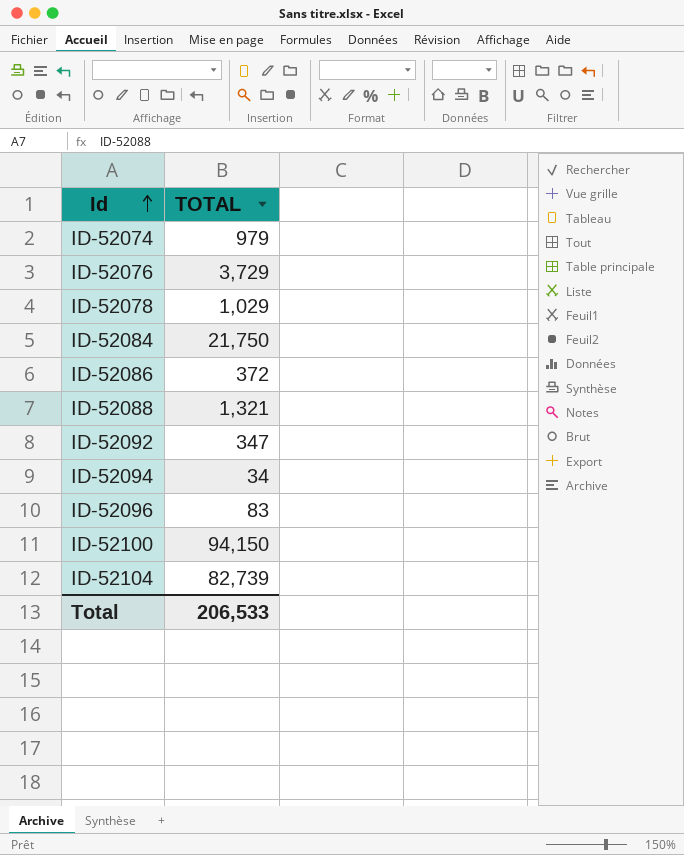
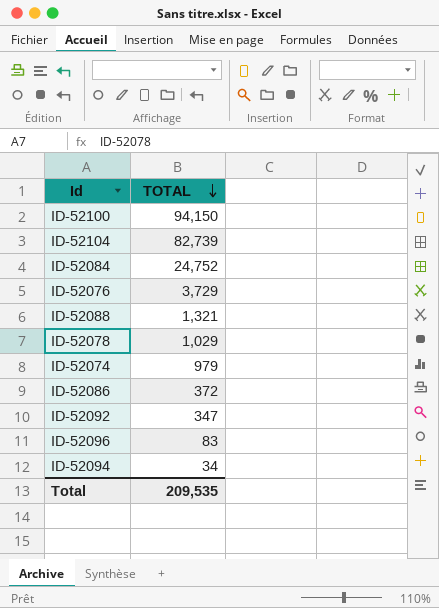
row order: Id ascending -> TOTAL descending
ID-52084 | TOTAL: 21,750 -> 24,752
Total | TOTAL: 206,533 -> 209,535

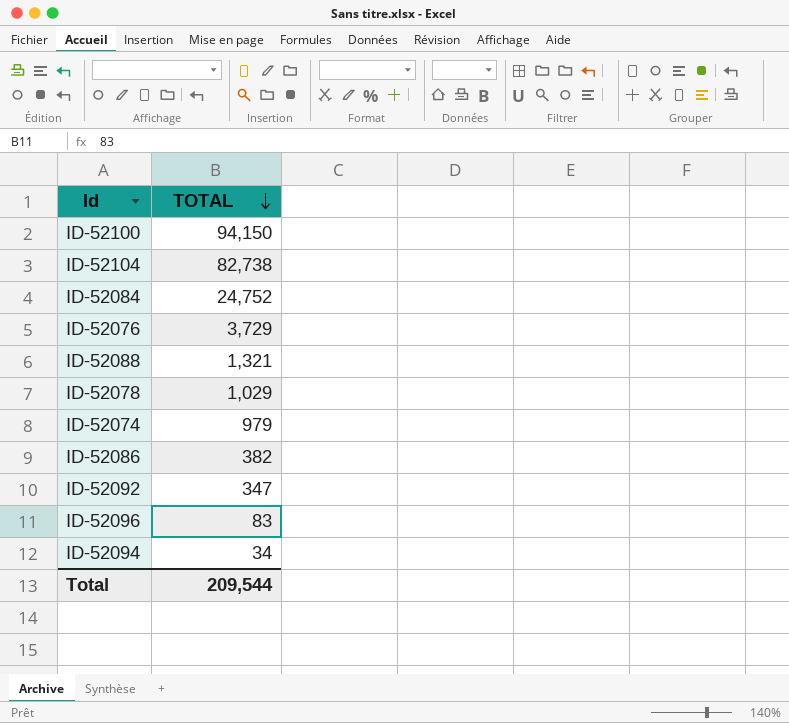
ID-52104 | TOTAL: 82,739 -> 82,738
ID-52086 | TOTAL: 372 -> 382
Total | TOTAL: 209,535 -> 209,544

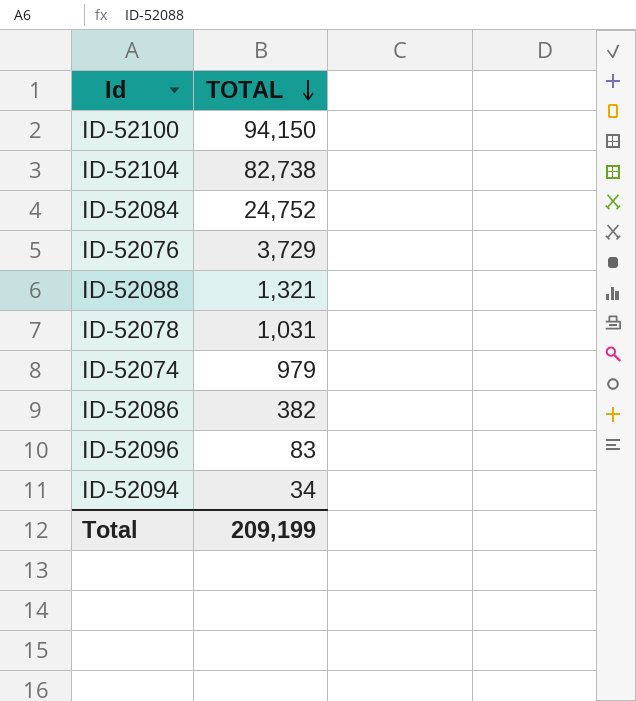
row ID-52092: 347 -> none
ID-52078 | TOTAL: 1,029 -> 1,031
Total | TOTAL: 209,544 -> 209,199

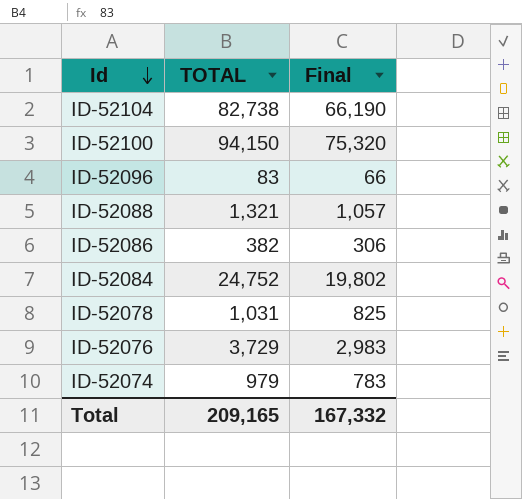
row order: TOTAL descending -> Id descending
column Final | formula: none -> [TOTAL] * 0.8
row ID-52094: 34 -> none
Total | TOTAL: 209,199 -> 209,165

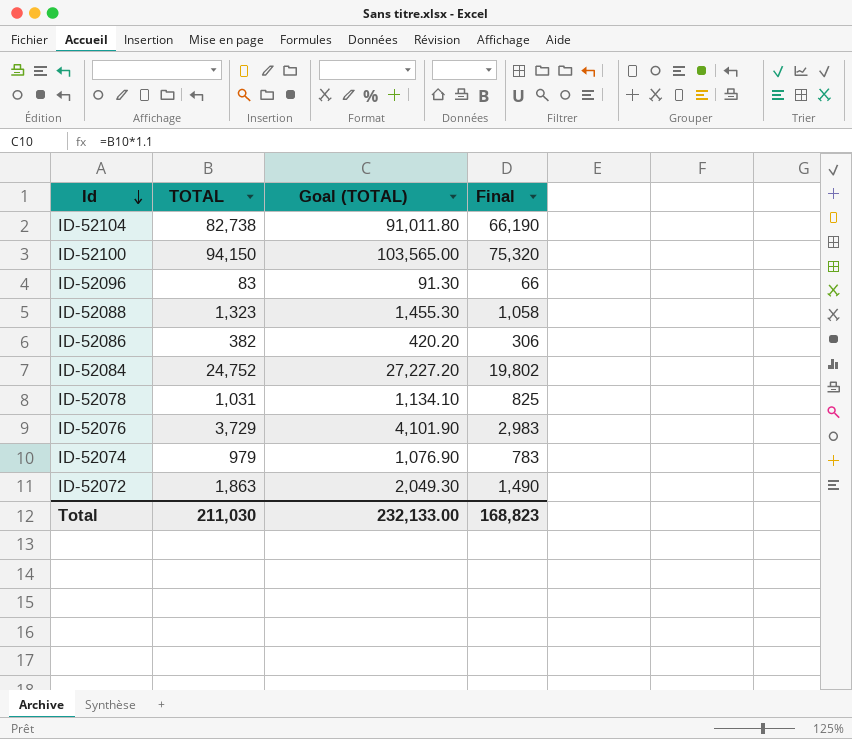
column Goal (TOTAL) | formula: none -> [TOTAL] * 1.1
ID-52088 | TOTAL: 1,321 -> 1,323
ID-52088 | Final: 1,057 -> 1,058
row ID-52072: none -> 1,863 | 2,049.30 | 1,490
Total | TOTAL: 209,165 -> 211,030
Total | Final: 167,332 -> 168,823

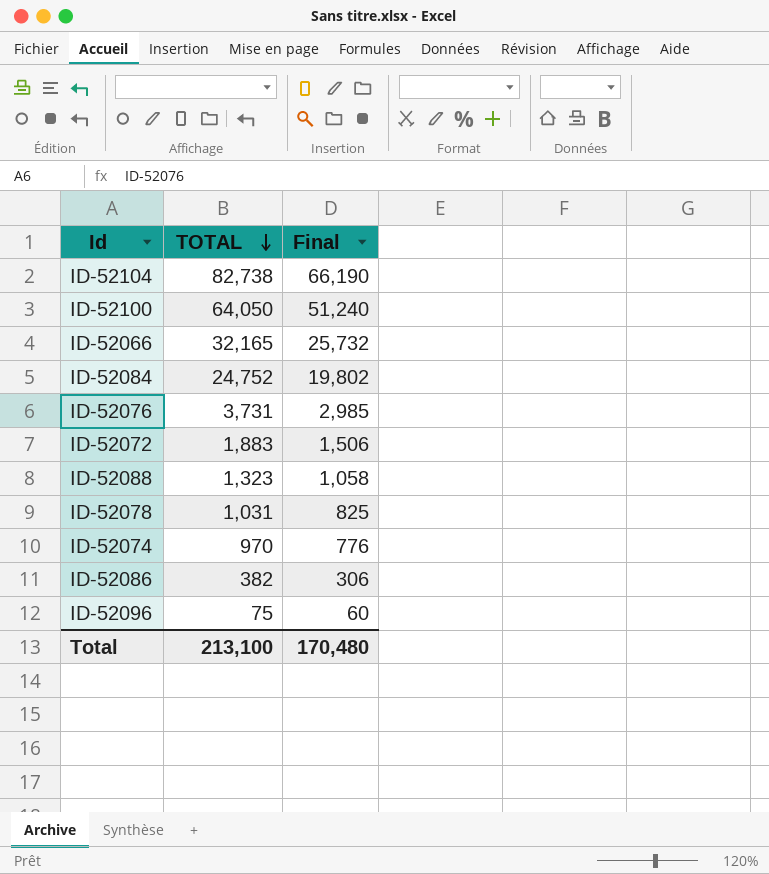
row order: Id descending -> TOTAL descending
column Goal (TOTAL) | formula: [TOTAL] * 1.1 -> none
ID-52100 | TOTAL: 94,150 -> 64,050
ID-52100 | Final: 75,320 -> 51,240
row ID-52066: none -> 32,165 | 25,732
ID-52076 | TOTAL: 3,729 -> 3,731
ID-52076 | Final: 2,983 -> 2,985
ID-52072 | TOTAL: 1,863 -> 1,883
ID-52072 | Final: 1,490 -> 1,506
ID-52074 | TOTAL: 979 -> 970
ID-52074 | Final: 783 -> 776
ID-52096 | TOTAL: 83 -> 75
ID-52096 | Final: 66 -> 60
Total | TOTAL: 211,030 -> 213,100
Total | Final: 168,823 -> 170,480

